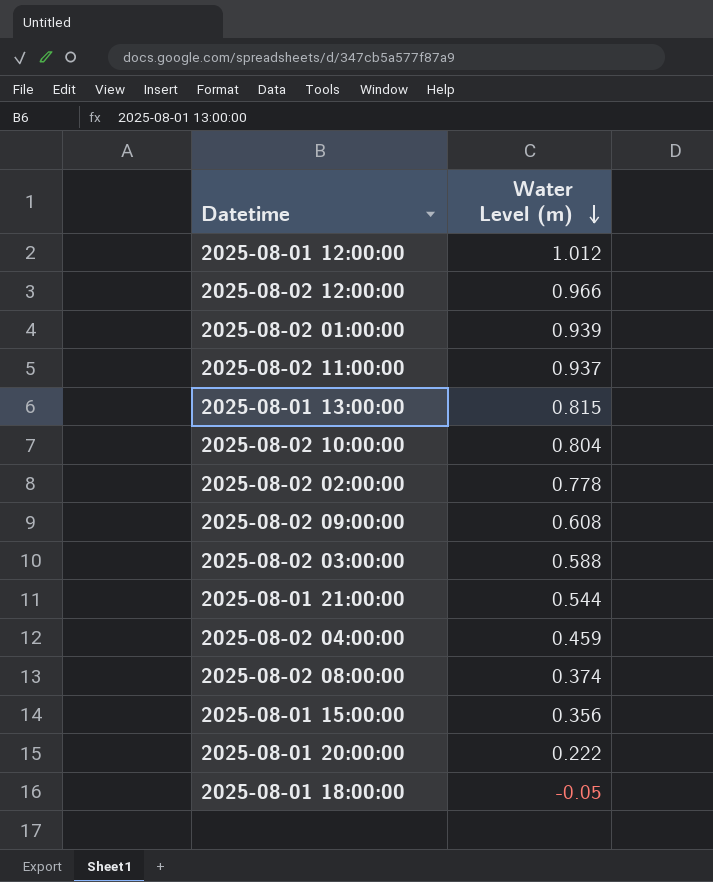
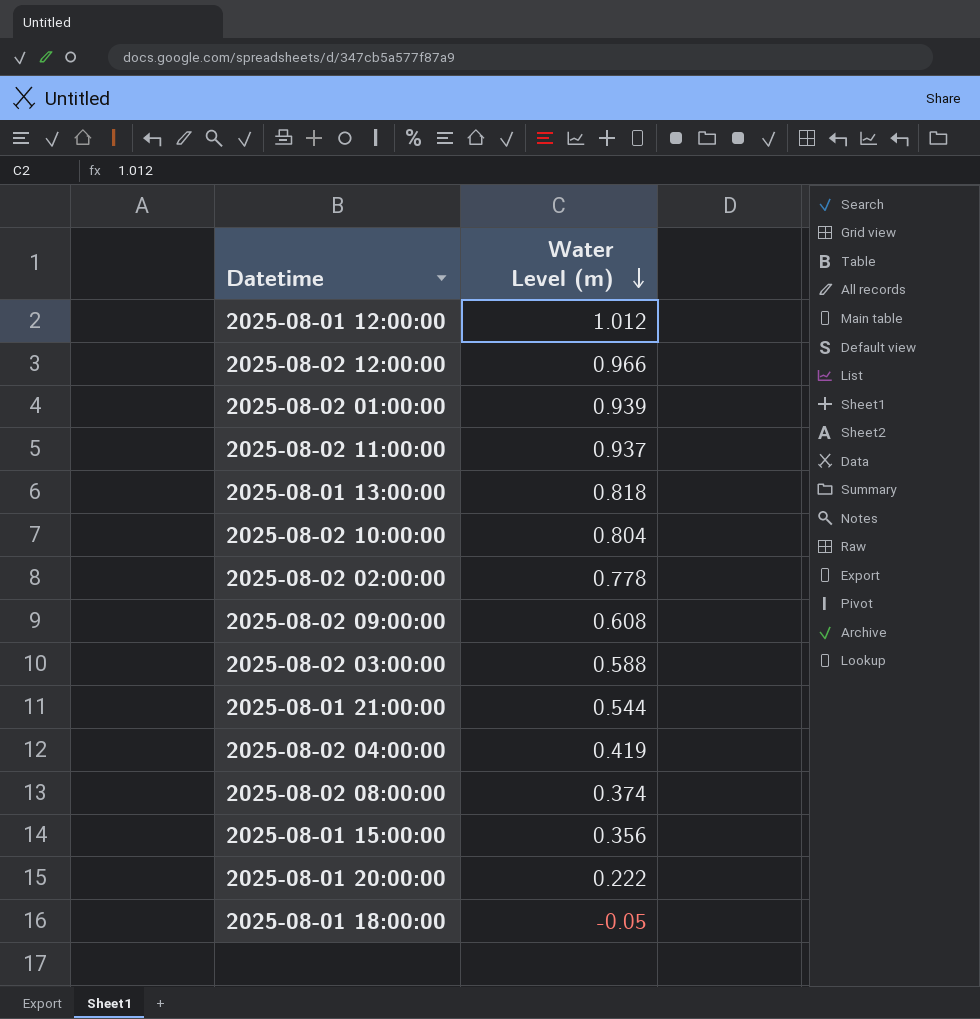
2025-08-01 13:00:00 | Water Level (m): 0.815 -> 0.818
2025-08-02 04:00:00 | Water Level (m): 0.459 -> 0.419

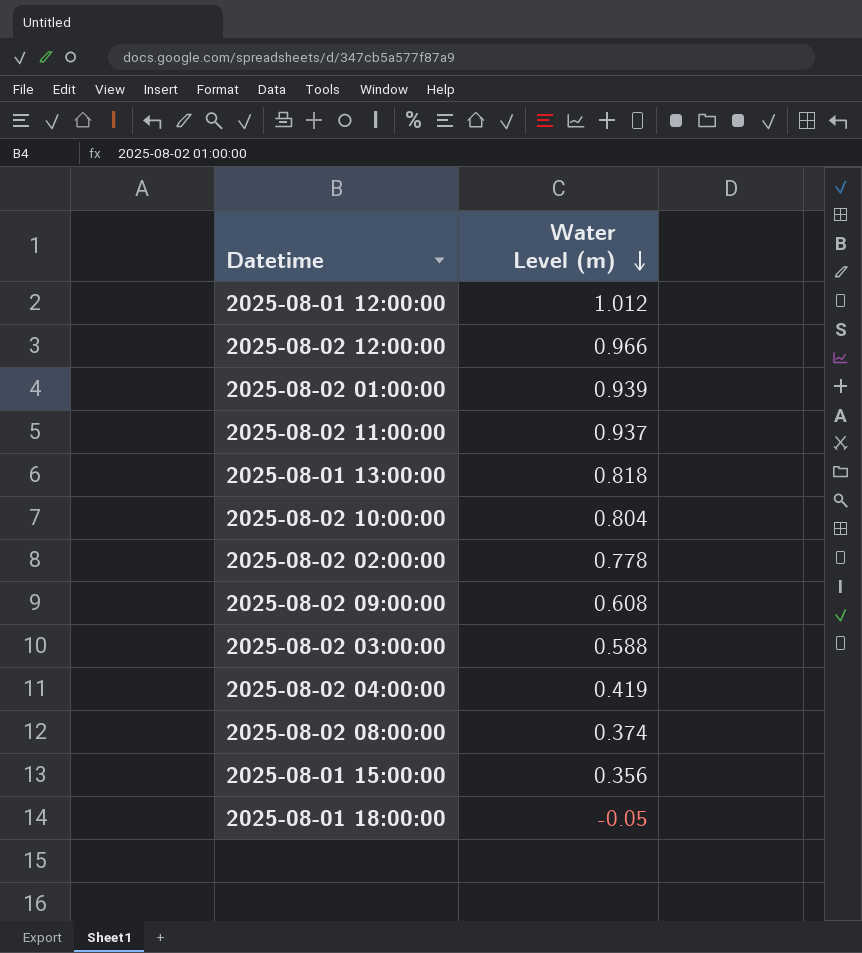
row 2025-08-01 21:00:00: 0.544 -> none
row 2025-08-01 20:00:00: 0.222 -> none

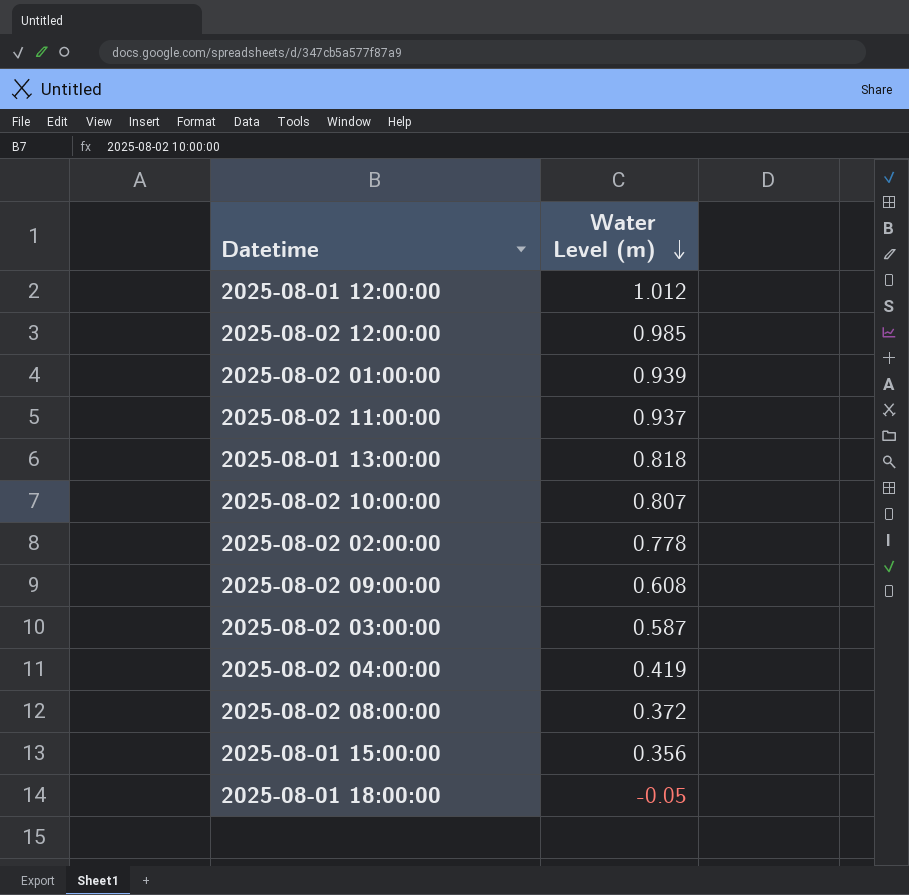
2025-08-02 12:00:00 | Water Level (m): 0.966 -> 0.985
2025-08-02 10:00:00 | Water Level (m): 0.804 -> 0.807
2025-08-02 03:00:00 | Water Level (m): 0.588 -> 0.587
2025-08-02 08:00:00 | Water Level (m): 0.374 -> 0.372

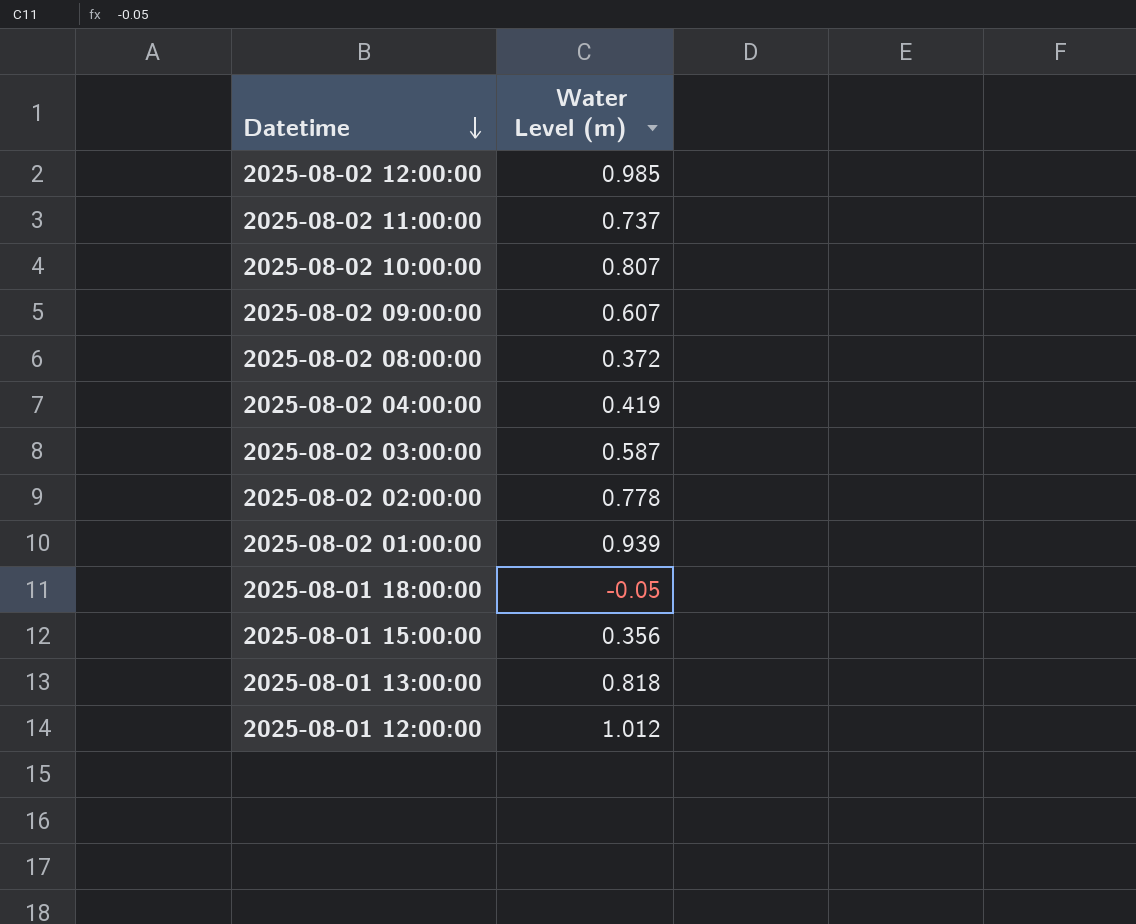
row order: Water Level (m) descending -> Datetime descending
2025-08-02 11:00:00 | Water Level (m): 0.937 -> 0.737
2025-08-02 09:00:00 | Water Level (m): 0.608 -> 0.607

